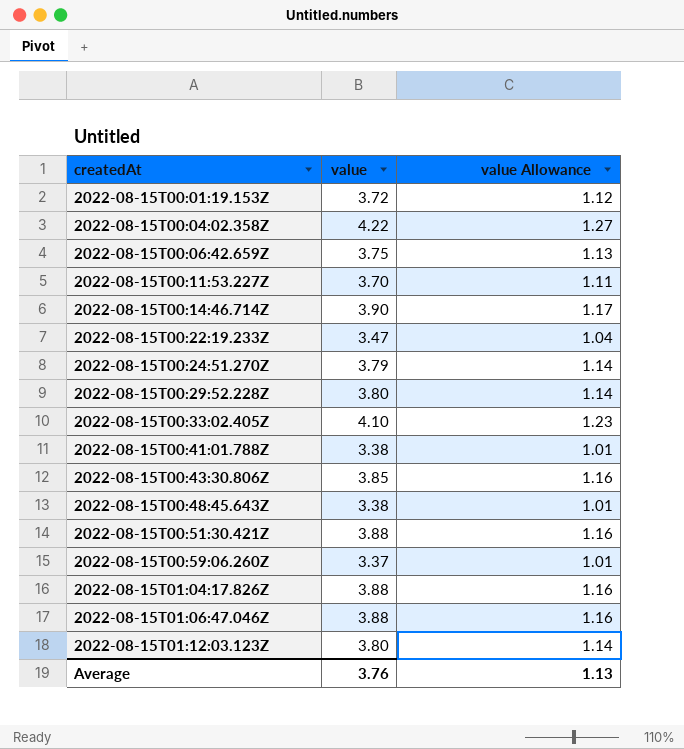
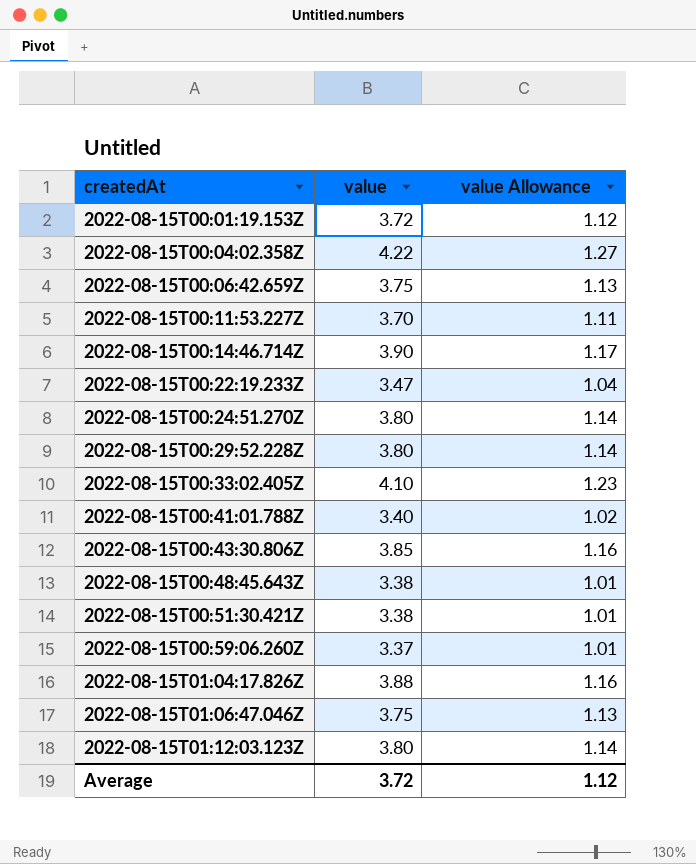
2022-08-15T00:24:51.270Z | value: 3.79 -> 3.80
2022-08-15T00:41:01.788Z | value: 3.38 -> 3.40
2022-08-15T00:41:01.788Z | value Allowance: 1.01 -> 1.02
2022-08-15T00:51:30.421Z | value: 3.88 -> 3.38
2022-08-15T00:51:30.421Z | value Allowance: 1.16 -> 1.01
2022-08-15T01:06:47.046Z | value: 3.88 -> 3.75
2022-08-15T01:06:47.046Z | value Allowance: 1.16 -> 1.13
Average | value: 3.76 -> 3.72
Average | value Allowance: 1.13 -> 1.12

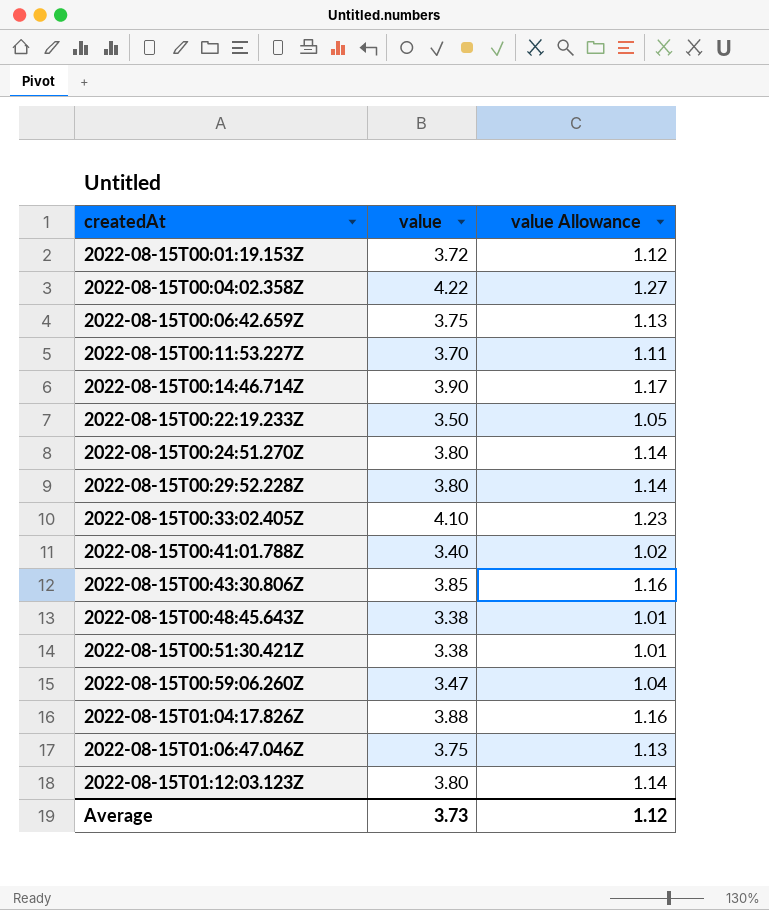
2022-08-15T00:22:19.233Z | value: 3.47 -> 3.50
2022-08-15T00:22:19.233Z | value Allowance: 1.04 -> 1.05
2022-08-15T00:59:06.260Z | value: 3.37 -> 3.47
2022-08-15T00:59:06.260Z | value Allowance: 1.01 -> 1.04
Average | value: 3.72 -> 3.73

